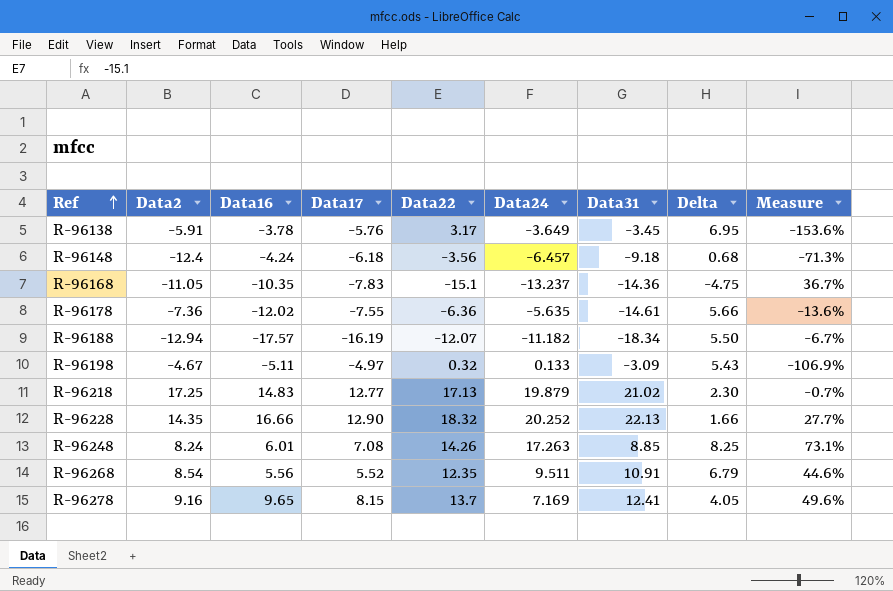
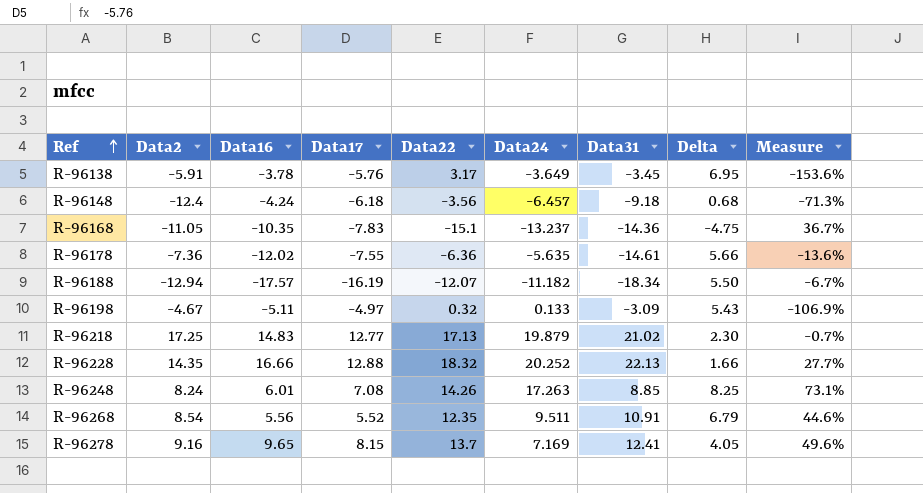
R-96228 | Data17: 12.90 -> 12.88

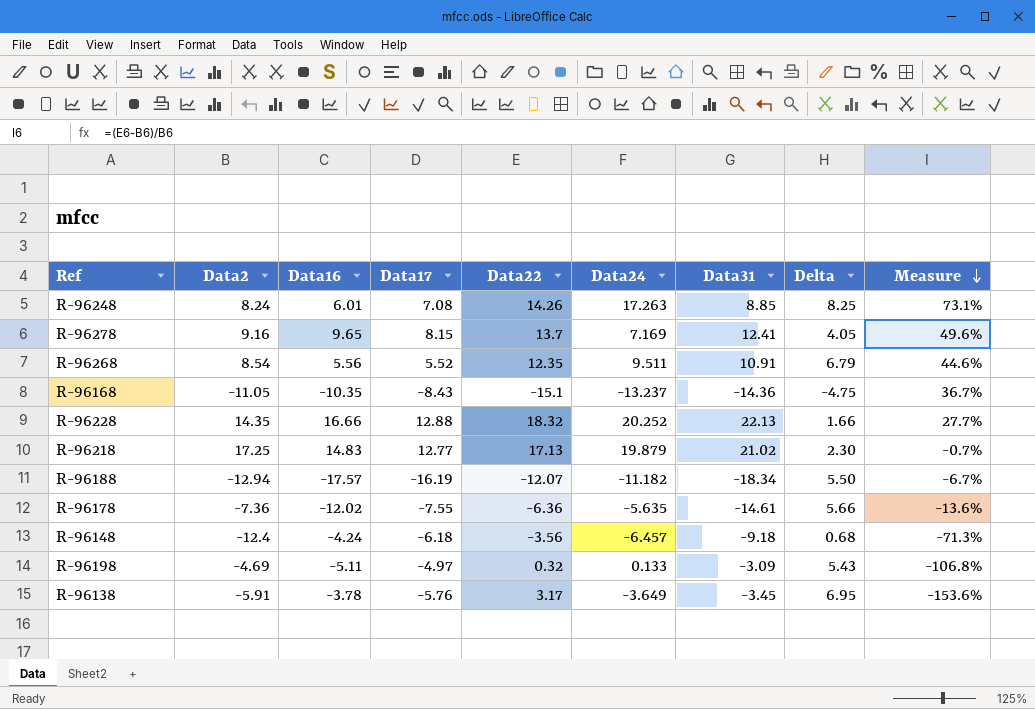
row order: Ref ascending -> Measure descending
R-96168 | Data17: -7.83 -> -8.43
R-96198 | Data2: -4.67 -> -4.69
R-96198 | Measure: -106.9% -> -106.8%

